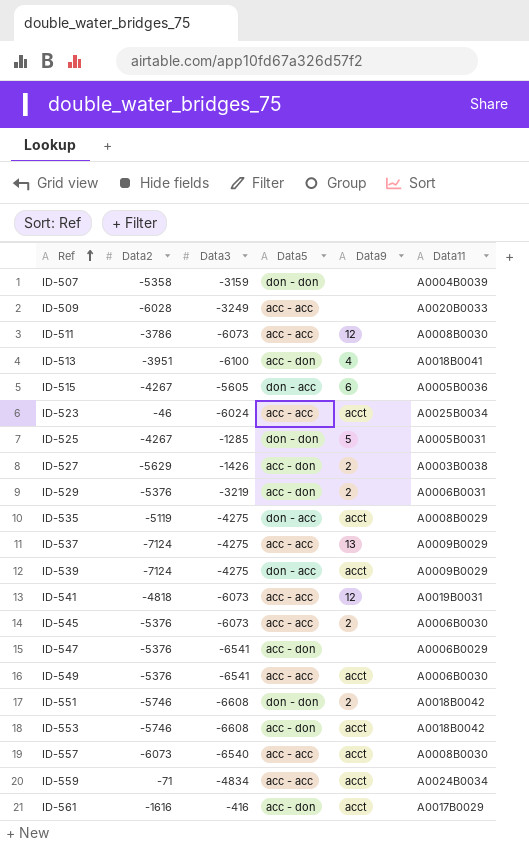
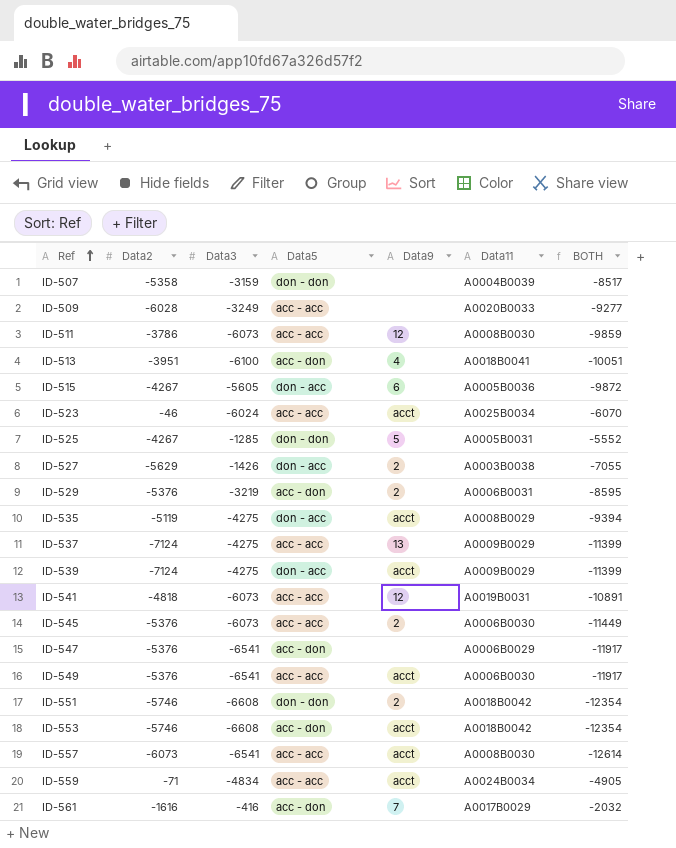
column BOTH | formula: none -> [Data2] + [Data3]
ID-527 | Data5: acc - don -> don - acc
ID-557 | Data3: -6540 -> -6541
ID-561 | Data9: acct -> 7

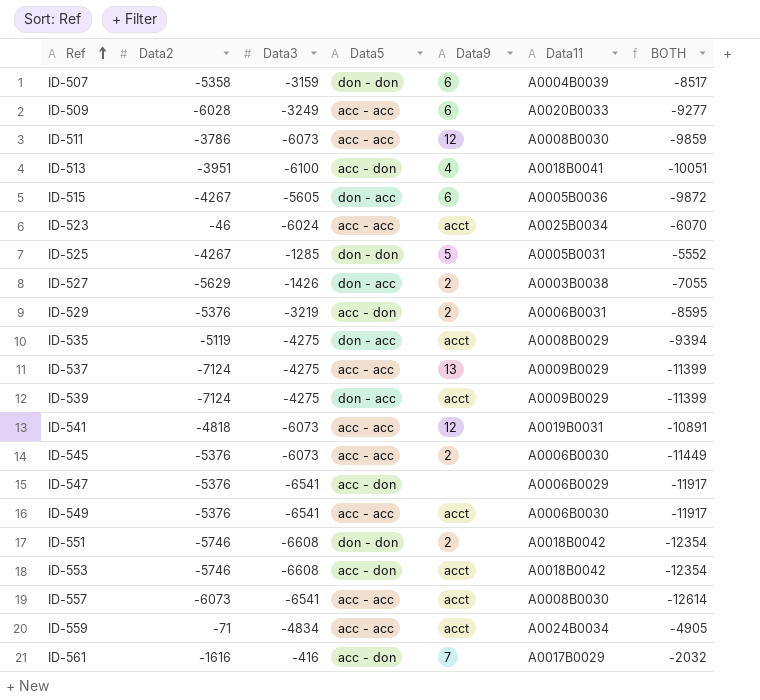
ID-507 | Data9: none -> 6
ID-509 | Data9: none -> 6

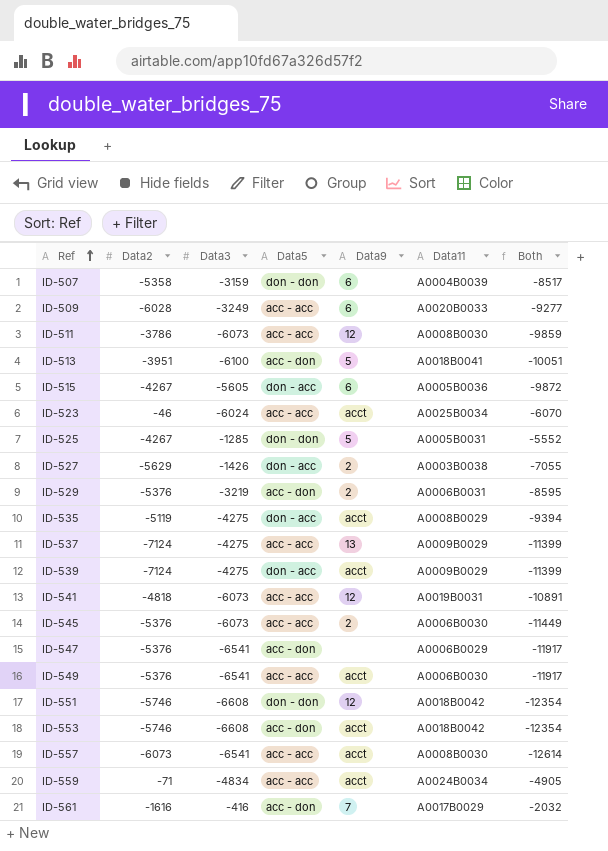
column name: BOTH -> Both
ID-513 | Data9: 4 -> 5
ID-551 | Data9: 2 -> 12

